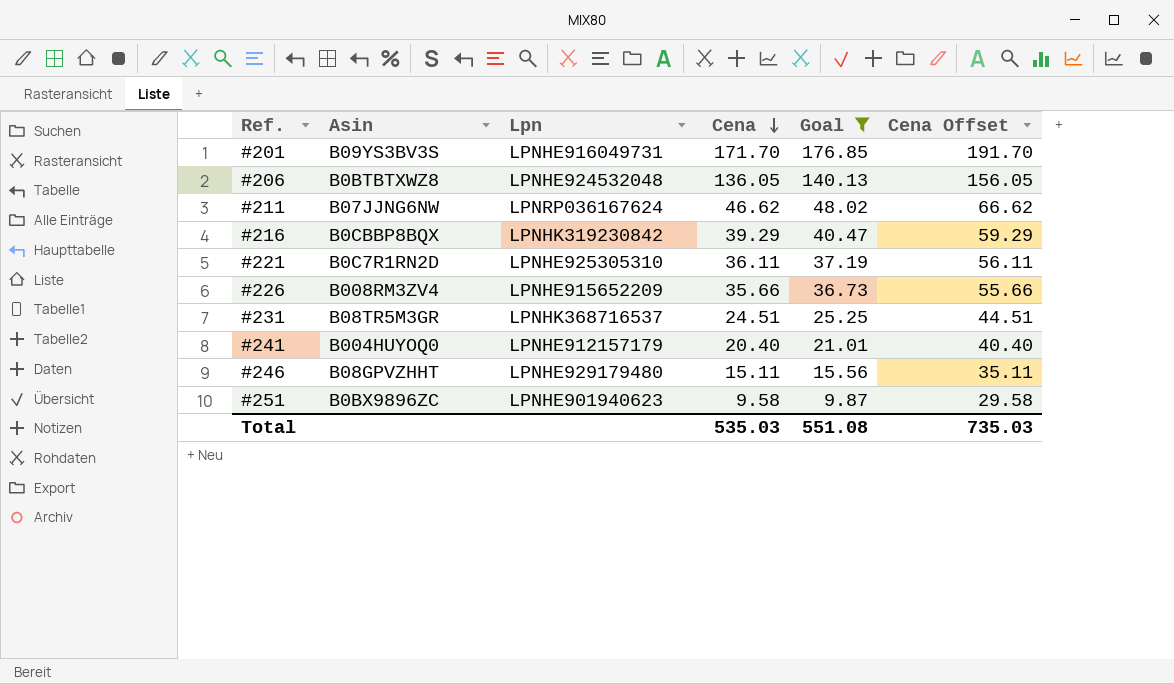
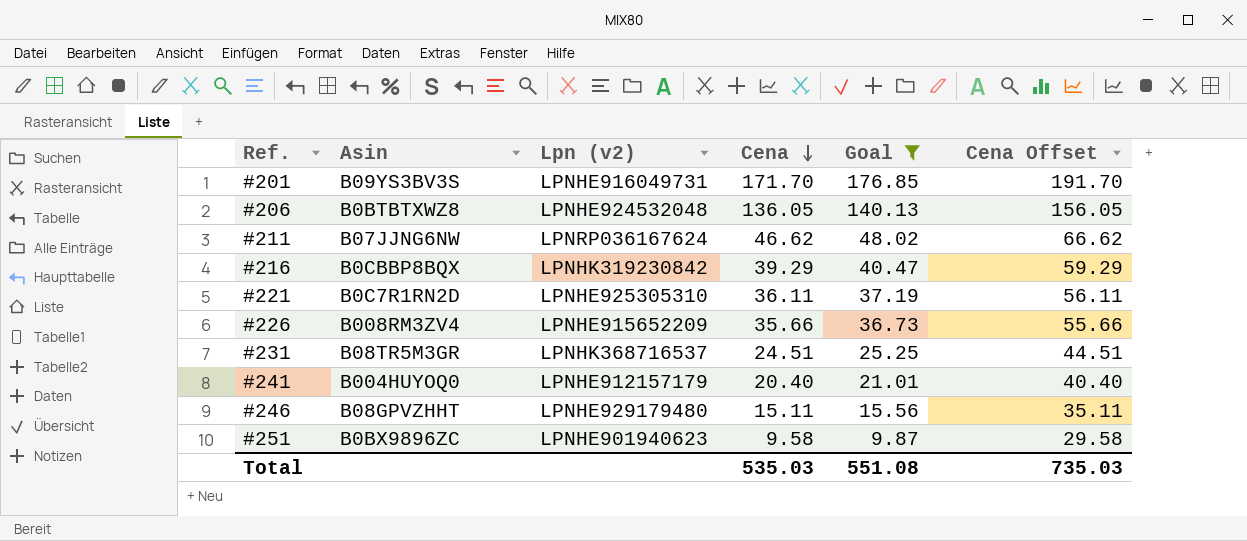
column name: Lpn -> Lpn (v2)

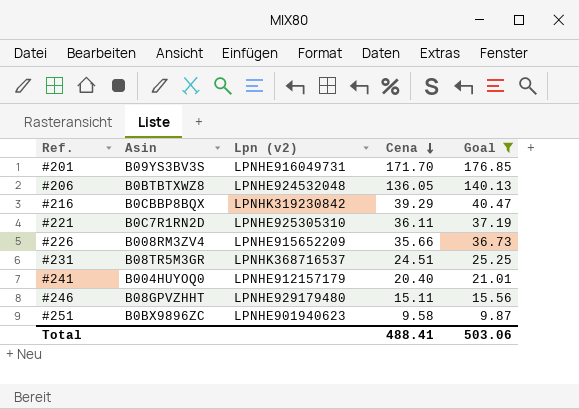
column Cena Offset | formula: [Cena] + 20 -> none
row #211: B07JJNG6NW | LPNRP036167624 | 46.62 | 48.02 | 66.62 -> none
Total | Cena: 535.03 -> 488.41
Total | Goal: 551.08 -> 503.06

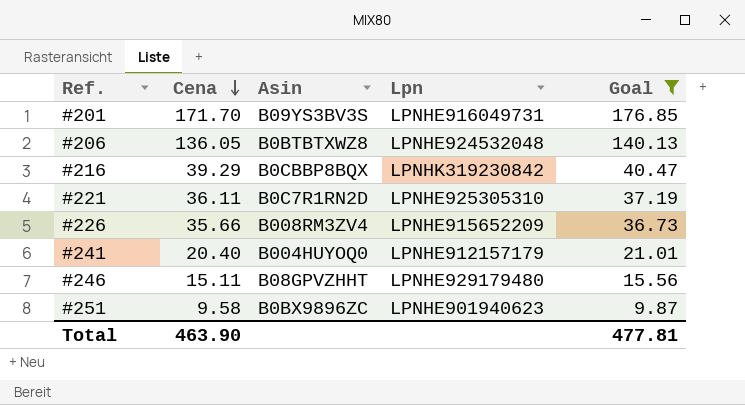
column Cena | position: 4 -> 2
column name: Lpn (v2) -> Lpn
row #231: B08TR5M3GR | LPNHK368716537 | 24.51 | 25.25 -> none
Total | Cena: 488.41 -> 463.90
Total | Goal: 503.06 -> 477.81

